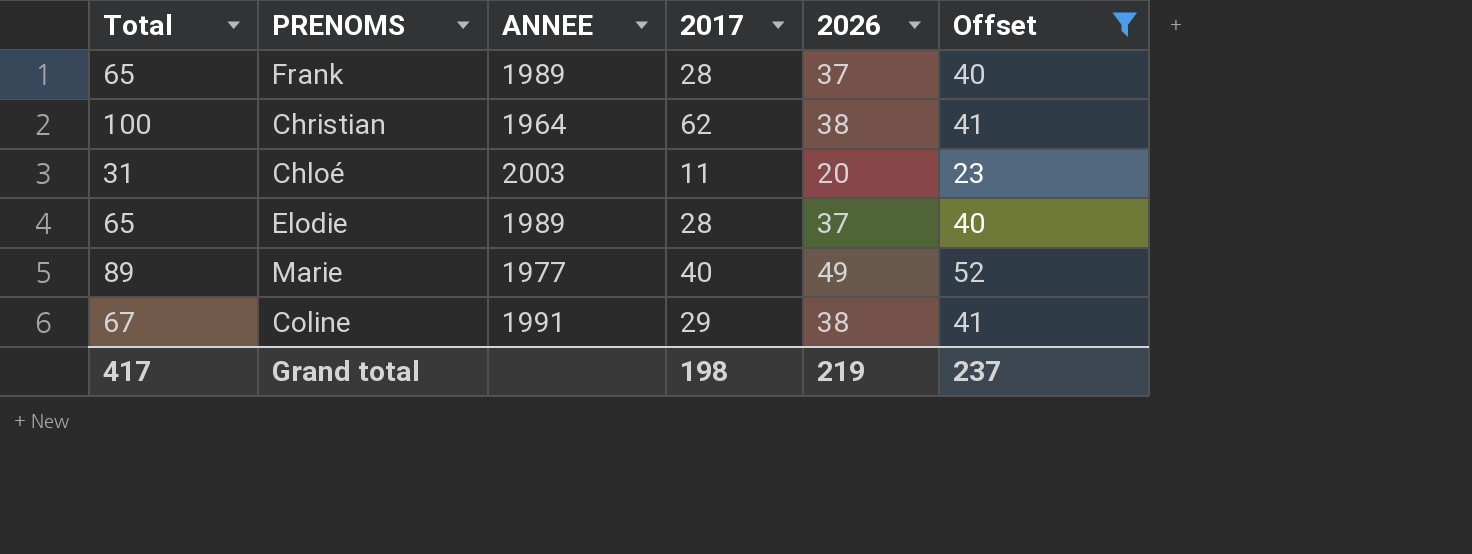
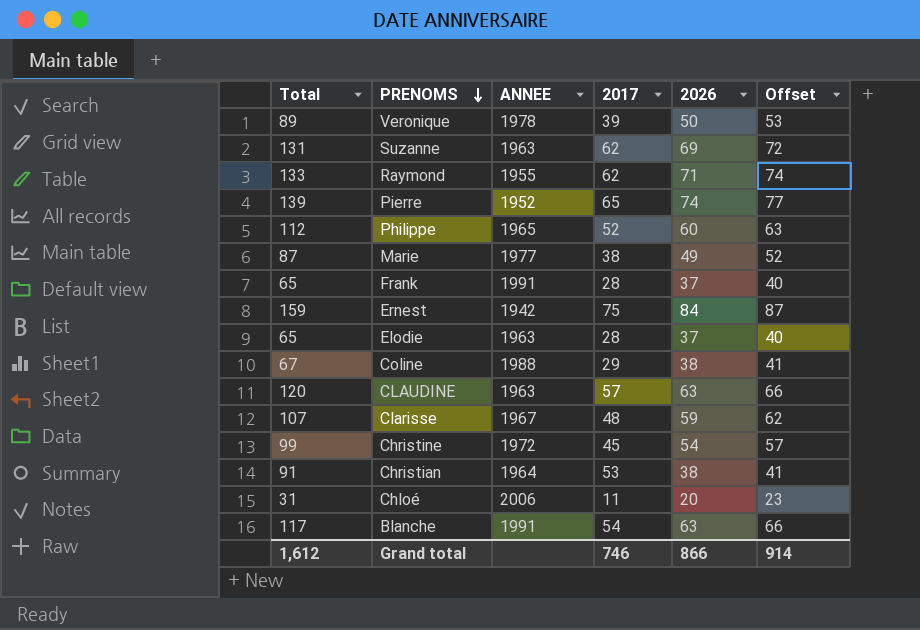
filter: Offset <= 52 -> none
row order: none -> PRENOMS descending
Marie | Total: 89 -> 87
Marie | 2017: 40 -> 38
Frank | ANNEE: 1989 -> 1991
Elodie | ANNEE: 1989 -> 1963
Coline | ANNEE: 1991 -> 1988
Christian | Total: 100 -> 91
Christian | 2017: 62 -> 53
Chloé | ANNEE: 2003 -> 2006
Grand total | Total: 417 -> 1,612
Grand total | 2017: 198 -> 746
Grand total | 2026: 219 -> 866
Grand total | Offset: 237 -> 914

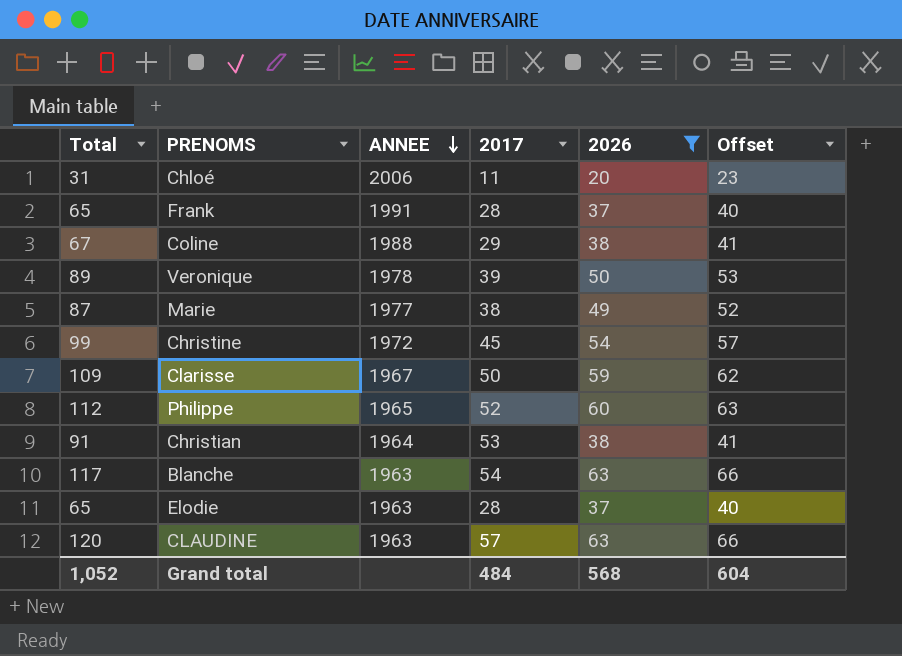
filter: none -> 2026 <= 63
row order: PRENOMS descending -> ANNEE descending
Clarisse | Total: 107 -> 109
Clarisse | 2017: 48 -> 50
Blanche | ANNEE: 1991 -> 1963
Grand total | Total: 1,612 -> 1,052
Grand total | 2017: 746 -> 484
Grand total | 2026: 866 -> 568
Grand total | Offset: 914 -> 604

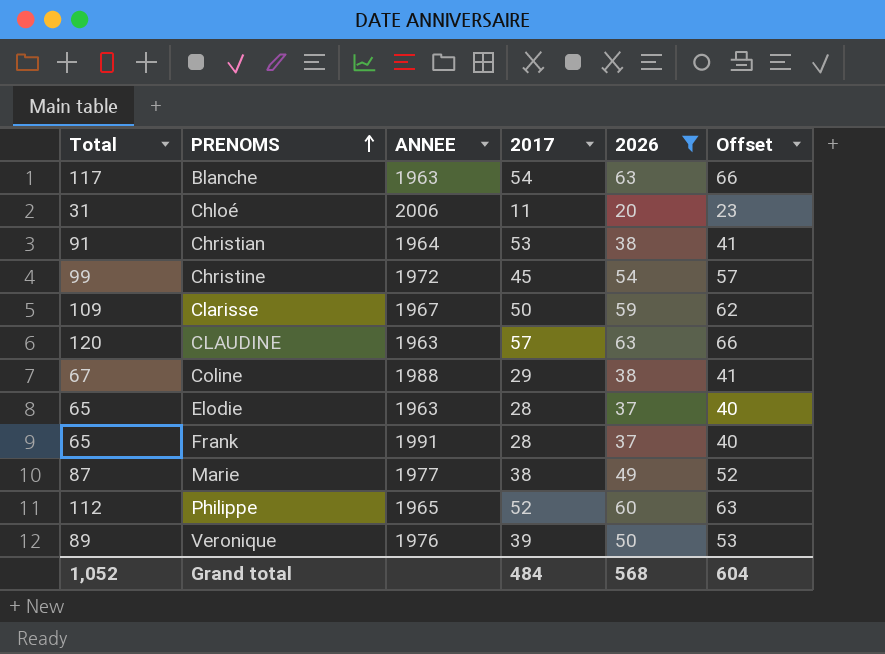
row order: ANNEE descending -> PRENOMS ascending
Veronique | ANNEE: 1978 -> 1976

